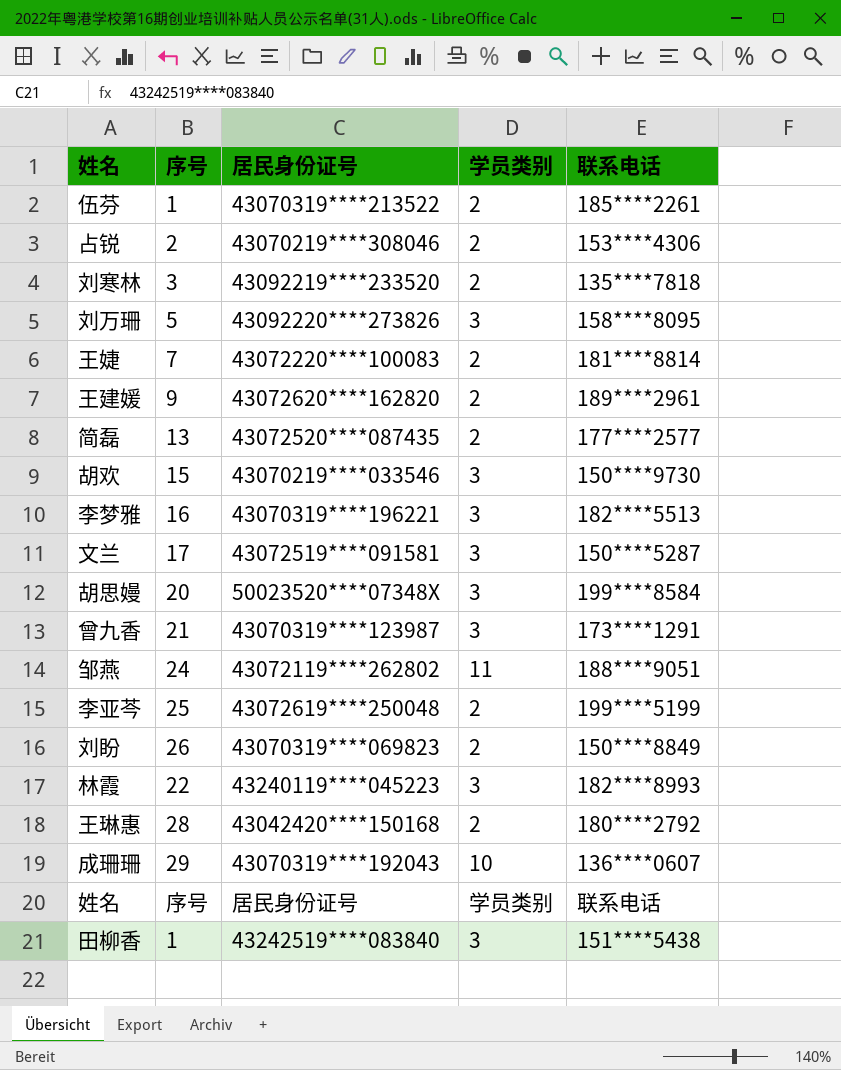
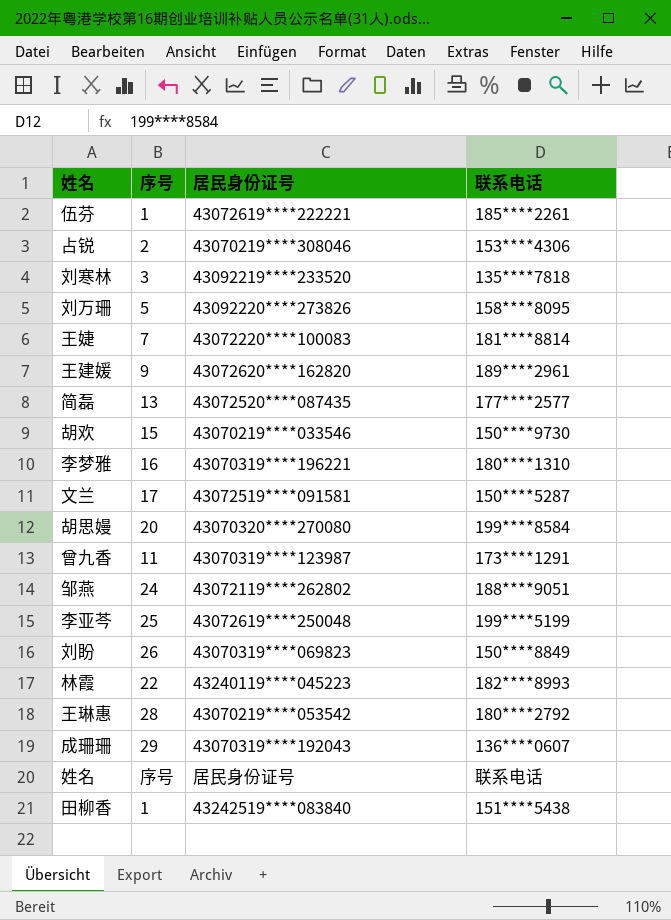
column 学员类别 | position: 4 -> none
伍芬 | 居民身份证号: 43070319****213522 -> 43072619****222221
李梦雅 | 联系电话: 182****5513 -> 180****1310
胡思嫚 | 居民身份证号: 50023520****07348X -> 43070320****270080
曾九香 | 序号: 21 -> 11
王琳惠 | 居民身份证号: 43042420****150168 -> 43070219****053542

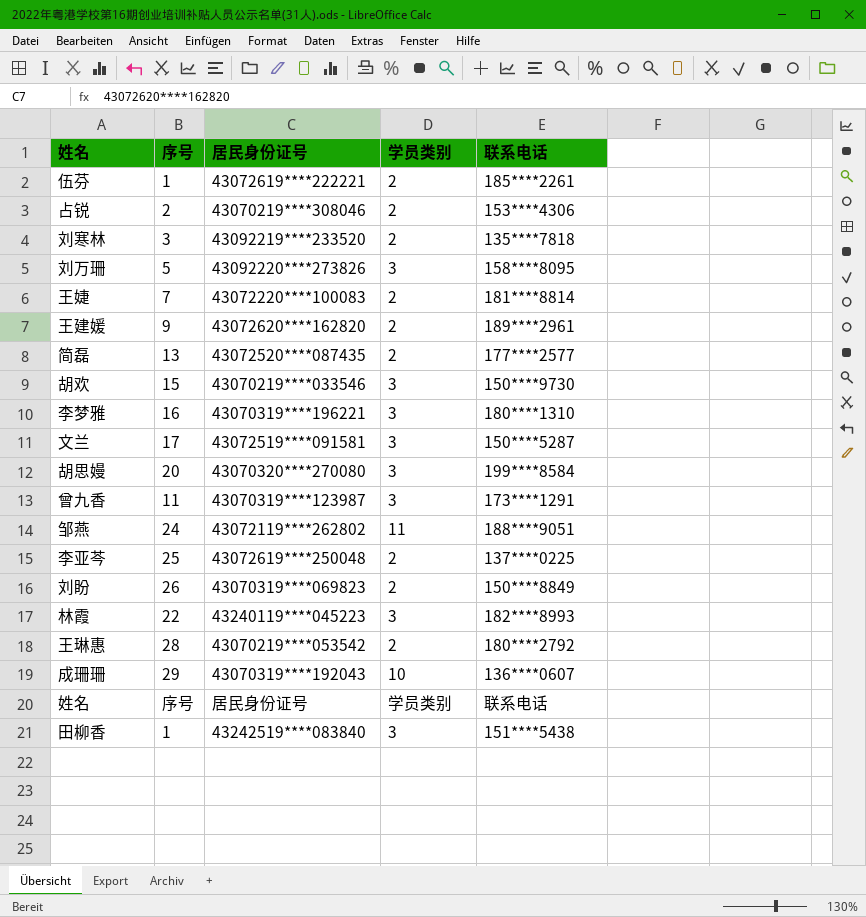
column 学员类别 | position: none -> 4
李亚芩 | 联系电话: 199****5199 -> 137****0225

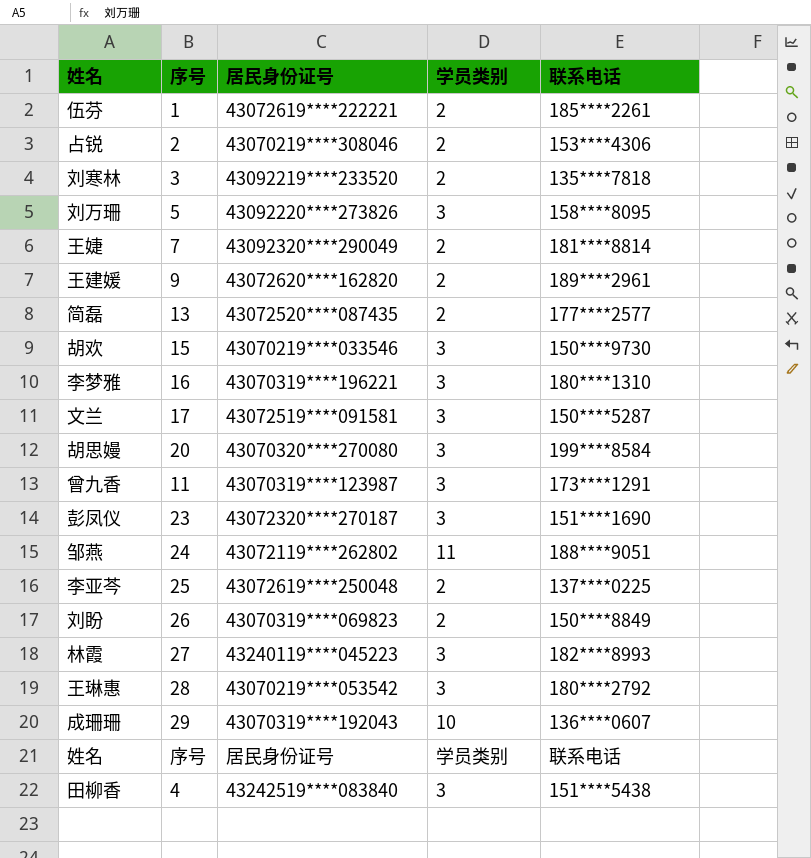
王婕 | 居民身份证号: 43072220****100083 -> 43092320****290049
row 彭凤仪: none -> 23 | 43072320****270187 | 3 | 151****1690
林霞 | 序号: 22 -> 27
王琳惠 | 学员类别: 2 -> 3
田柳香 | 序号: 1 -> 4

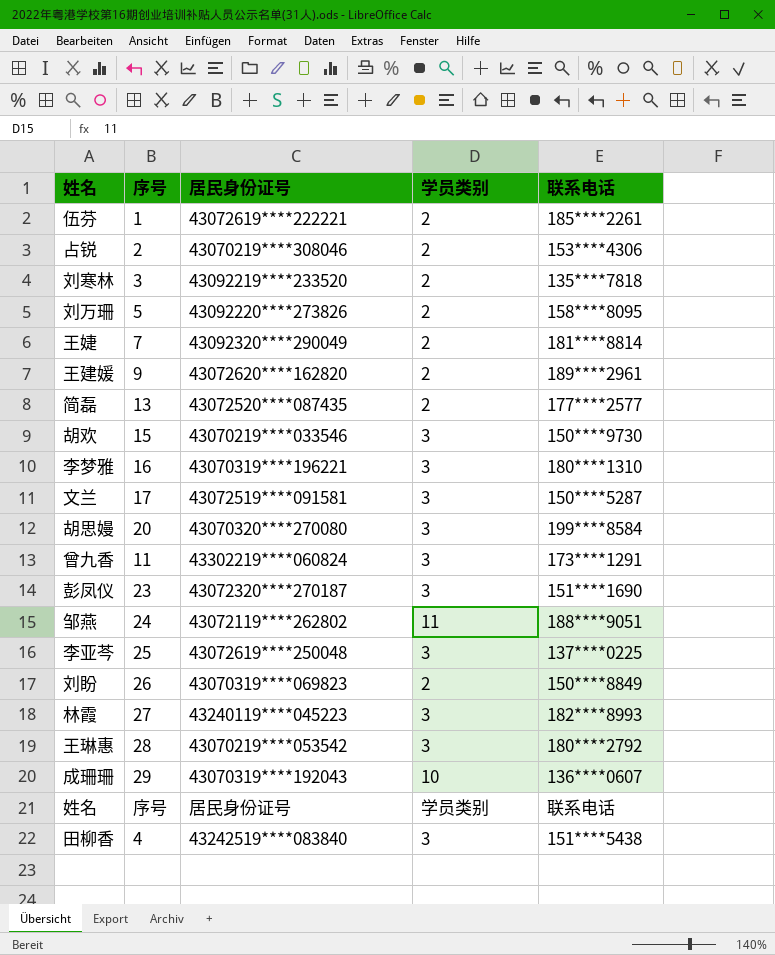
刘万珊 | 学员类别: 3 -> 2
曾九香 | 居民身份证号: 43070319****123987 -> 43302219****060824
李亚芩 | 学员类别: 2 -> 3

